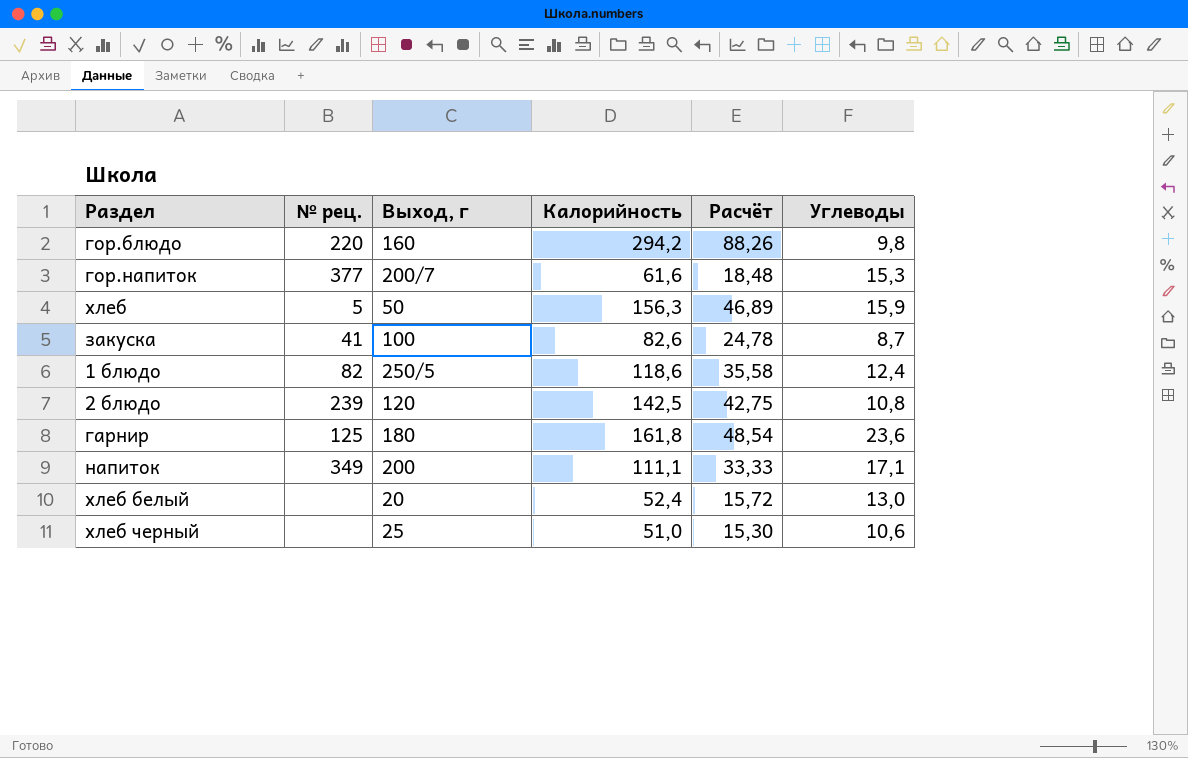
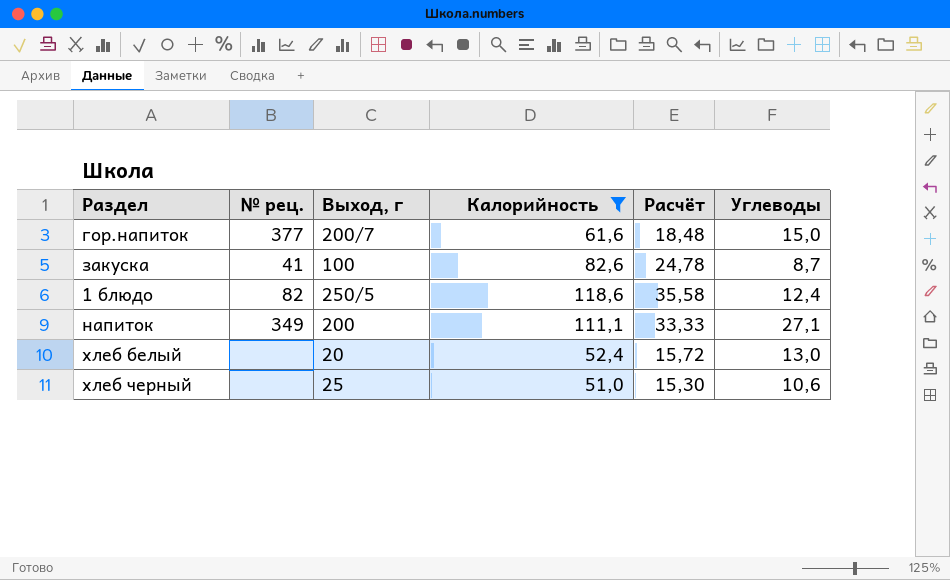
filter: none -> Калорийность <= 118,6
гор.напиток | Углеводы: 15,3 -> 15,0
напиток | Углеводы: 17,1 -> 27,1

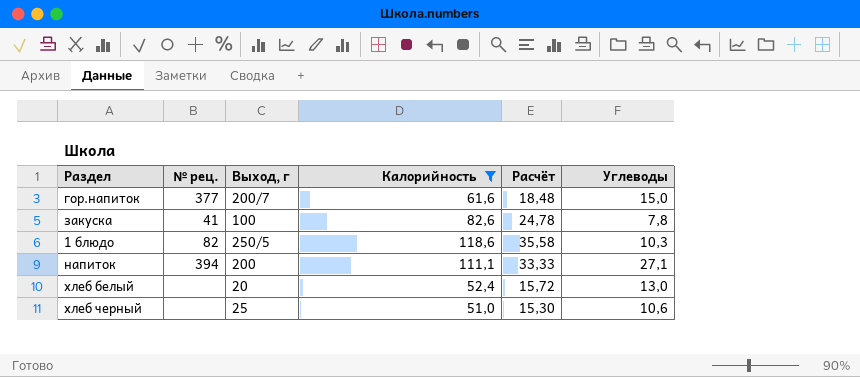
закуска | Углеводы: 8,7 -> 7,8
1 блюдо | Углеводы: 12,4 -> 10,3
напиток | № рец.: 349 -> 394

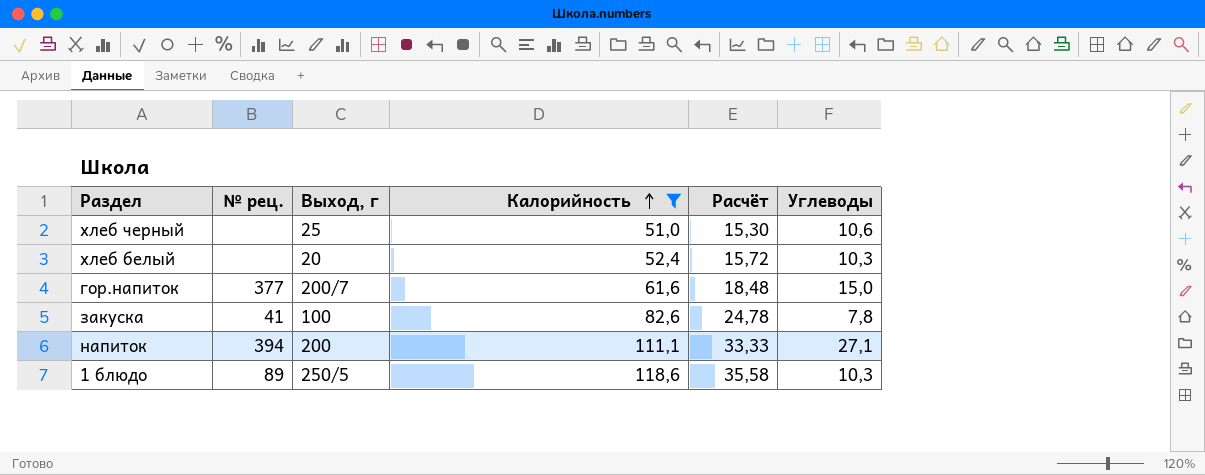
row order: none -> Калорийность ascending
хлеб белый | Углеводы: 13,0 -> 10,3
1 блюдо | № рец.: 82 -> 89

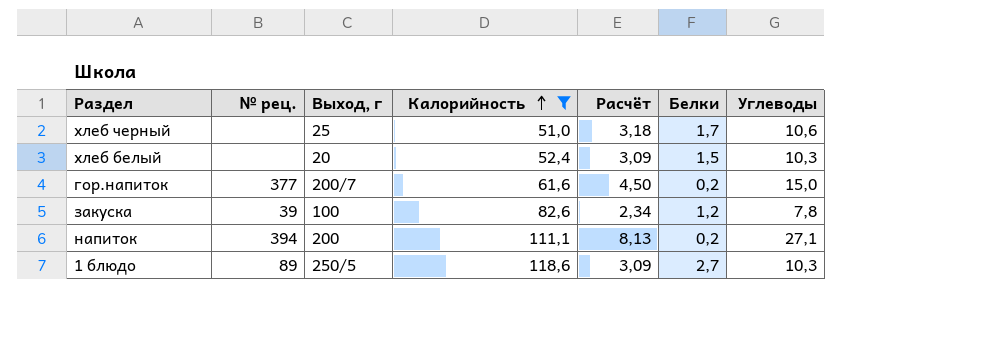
column Расчёт | formula: [Калорийность] * 0,3 -> [Углеводы] * 0,3
column Белки | position: none -> 6
закуска | № рец.: 41 -> 39

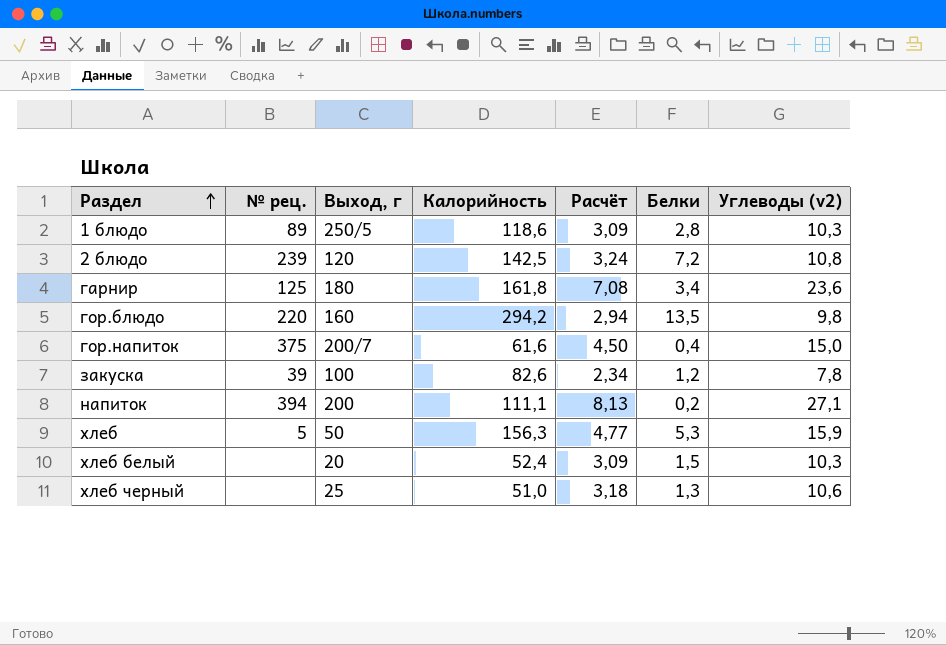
filter: Калорийность <= 118,6 -> none
row order: Калорийность ascending -> Раздел ascending
column name: Углеводы -> Углеводы (v2)
1 блюдо | Белки: 2,7 -> 2,8
гор.напиток | № рец.: 377 -> 375
гор.напиток | Белки: 0,2 -> 0,4
хлеб черный | Белки: 1,7 -> 1,3

